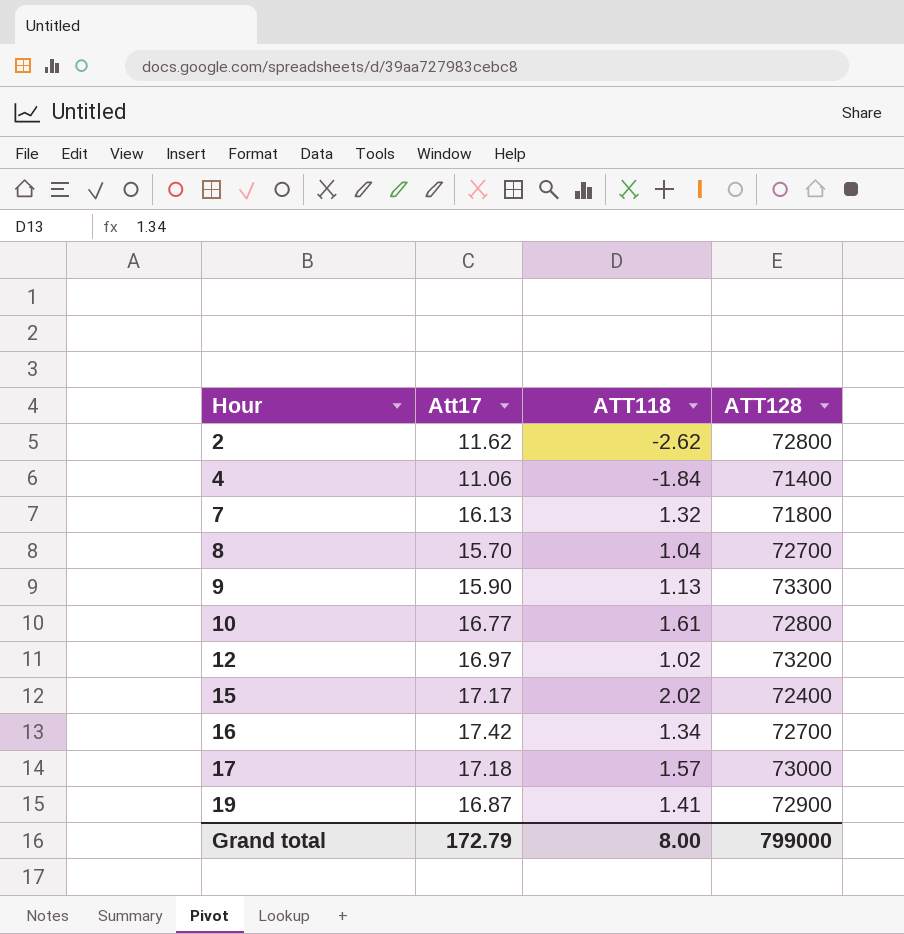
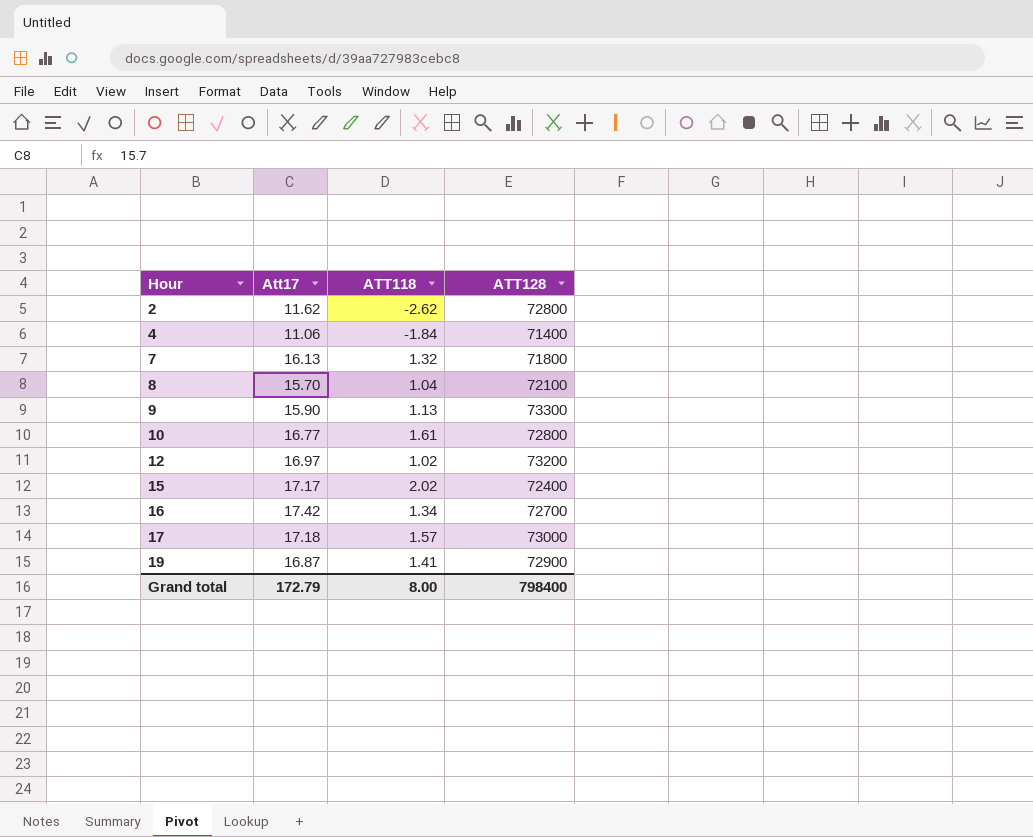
8 | ATT128: 72700 -> 72100
Grand total | ATT128: 799000 -> 798400

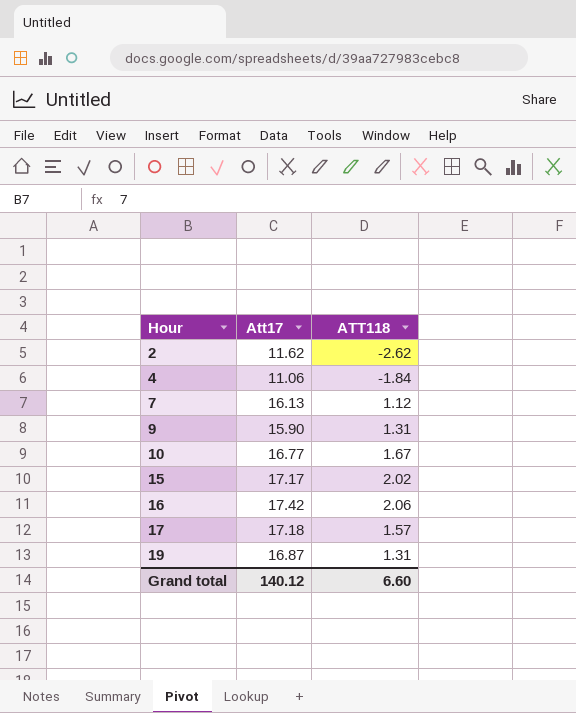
column ATT128 | position: 4 -> none
row 8: 15.70 | 1.04 | 72100 -> none
row 12: 16.97 | 1.02 | 73200 -> none
7 | ATT118: 1.32 -> 1.12
9 | ATT118: 1.13 -> 1.31
10 | ATT118: 1.61 -> 1.67
16 | ATT118: 1.34 -> 2.06
19 | ATT118: 1.41 -> 1.31
Grand total | Att17: 172.79 -> 140.12
Grand total | ATT118: 8.00 -> 6.60

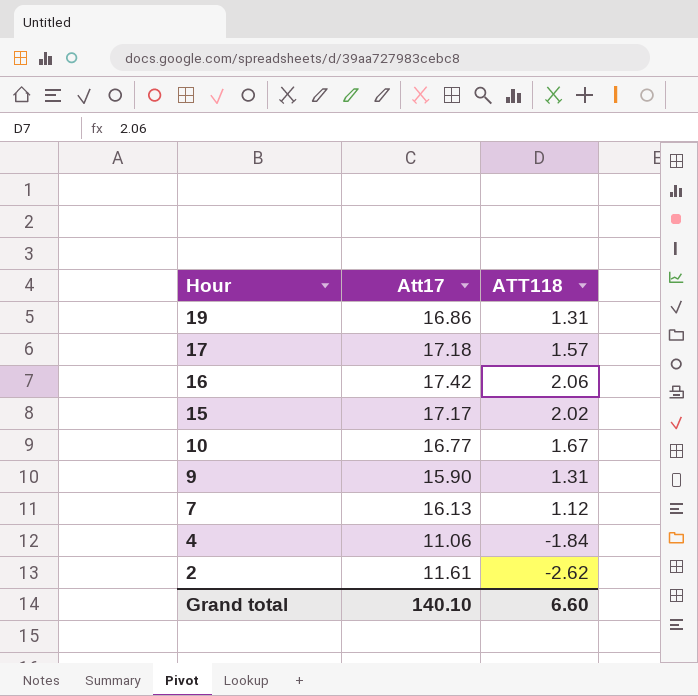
row order: Hour ascending -> Hour descending
19 | Att17: 16.87 -> 16.86
2 | Att17: 11.62 -> 11.61
Grand total | Att17: 140.12 -> 140.10

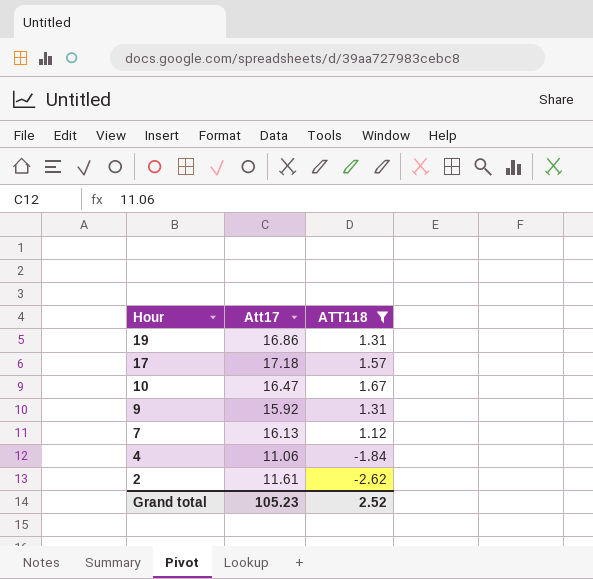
filter: none -> ATT118 <= 1.67
10 | Att17: 16.77 -> 16.47
9 | Att17: 15.90 -> 15.92
Grand total | Att17: 140.10 -> 105.23
Grand total | ATT118: 6.60 -> 2.52

